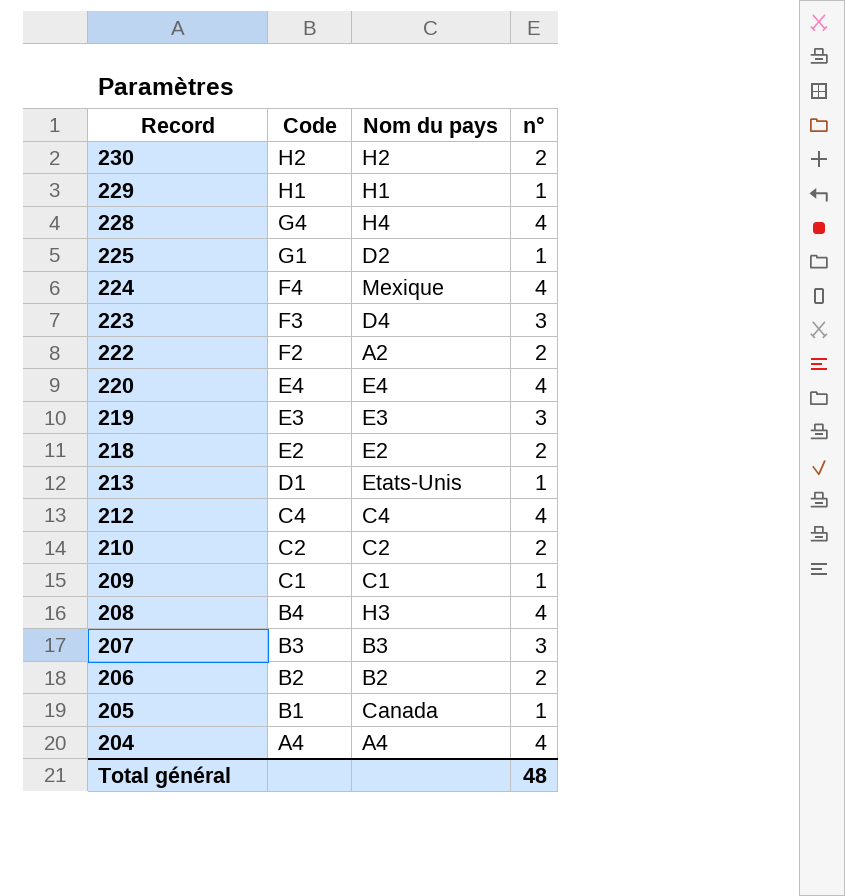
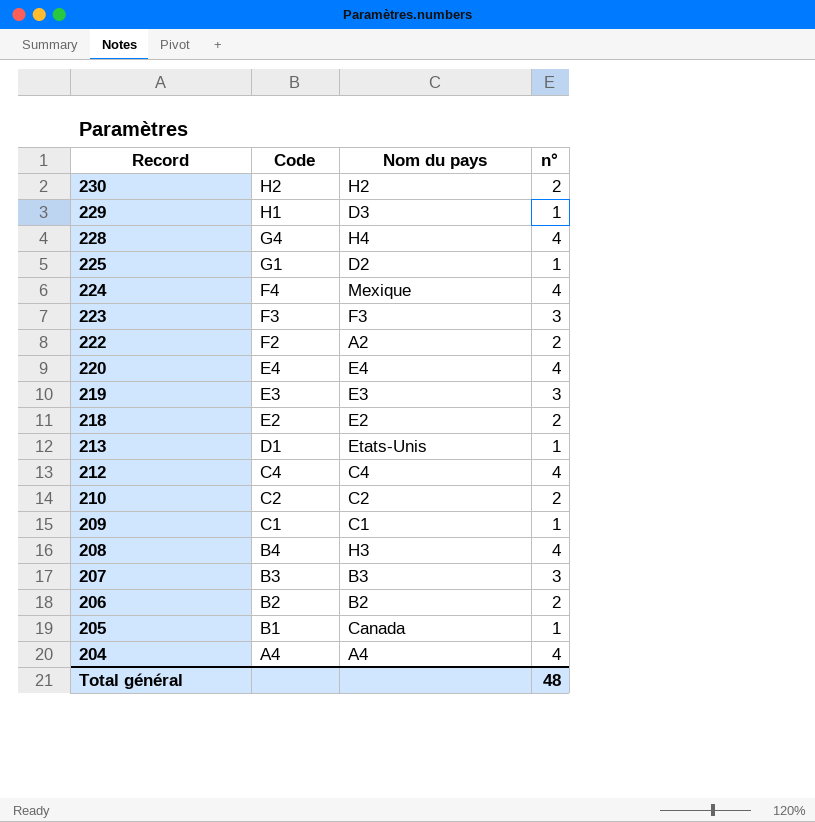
229 | Nom du pays: H1 -> D3
223 | Nom du pays: D4 -> F3

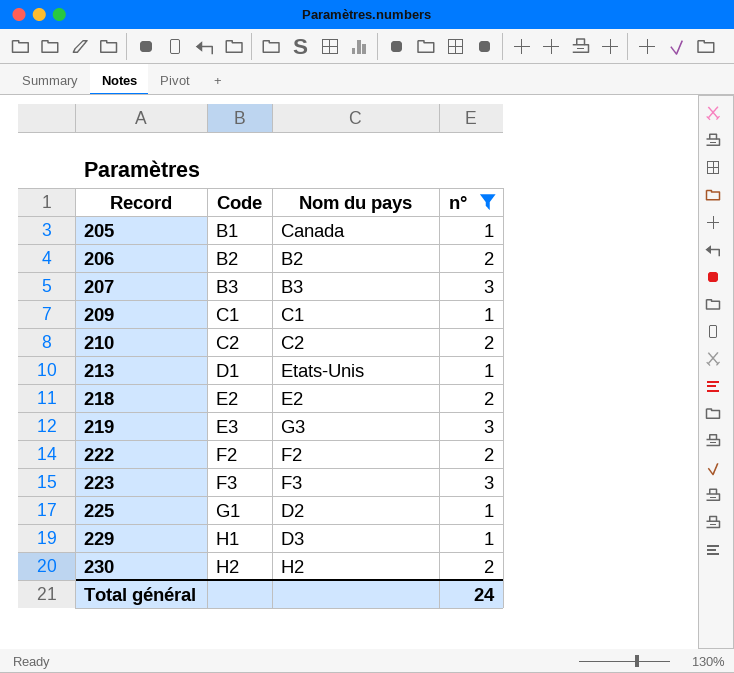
filter: none -> n° != 4
row order: Record descending -> Record ascending
219 | Nom du pays: E3 -> G3
222 | Nom du pays: A2 -> F2
Total général | n°: 48 -> 24

